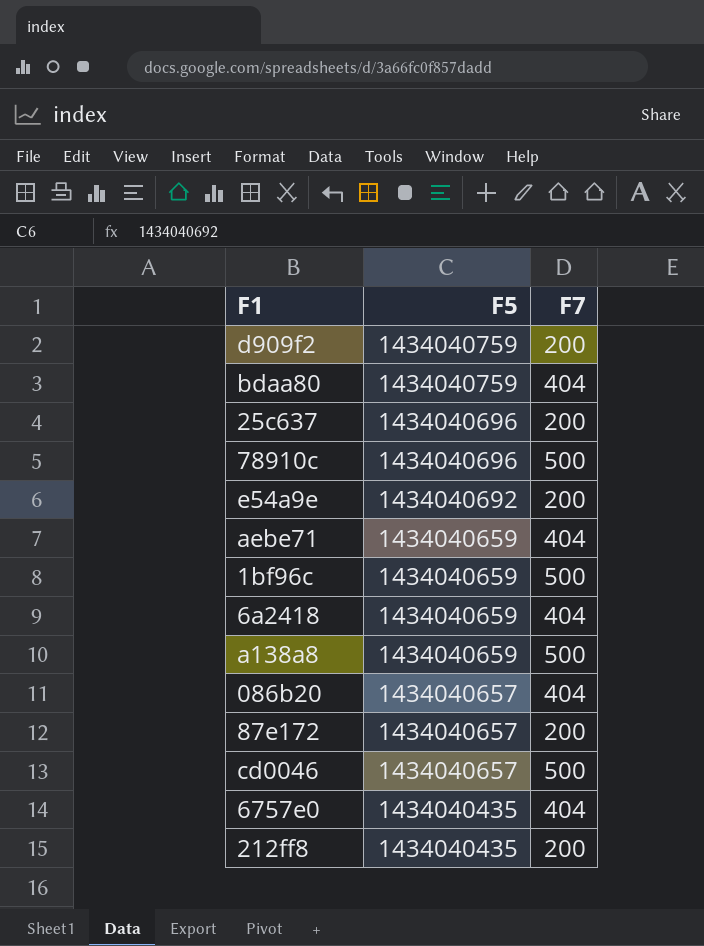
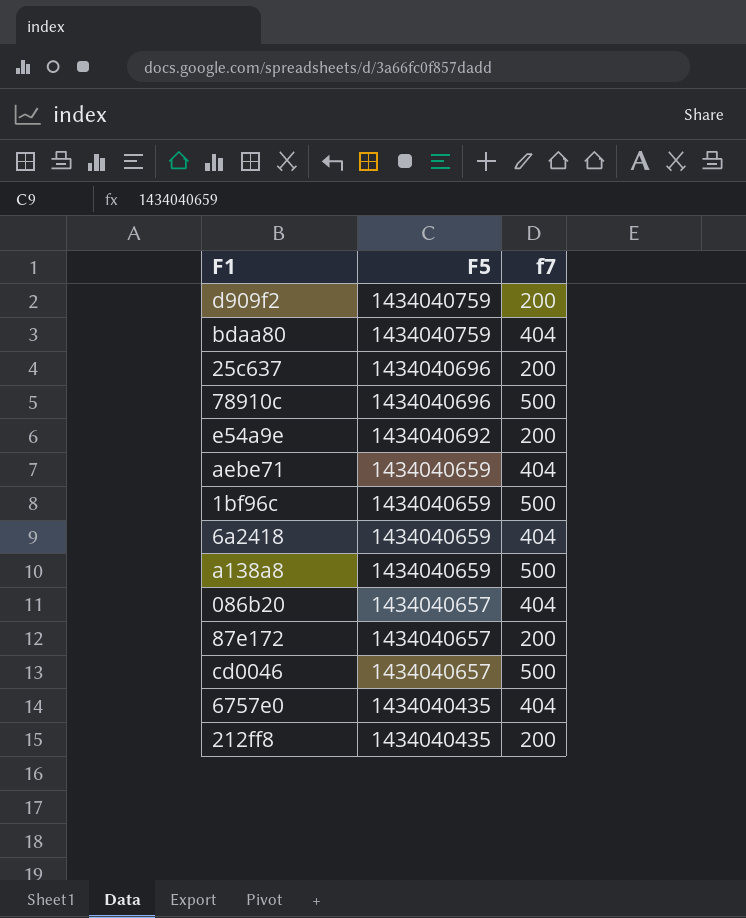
column name: F7 -> f7

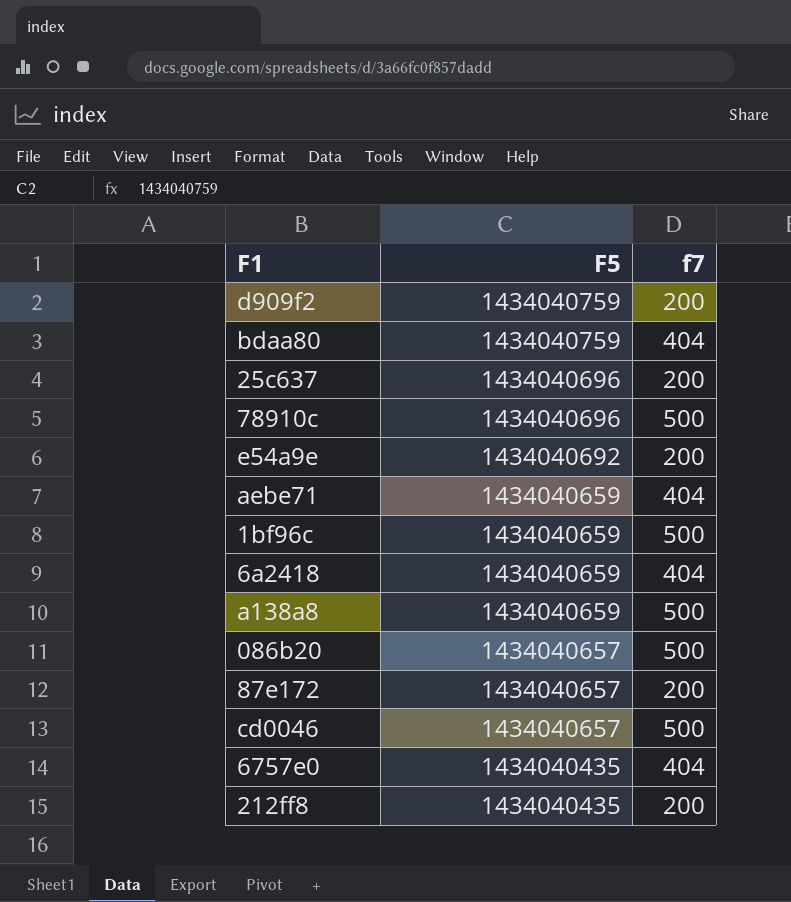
086b20 | f7: 404 -> 500

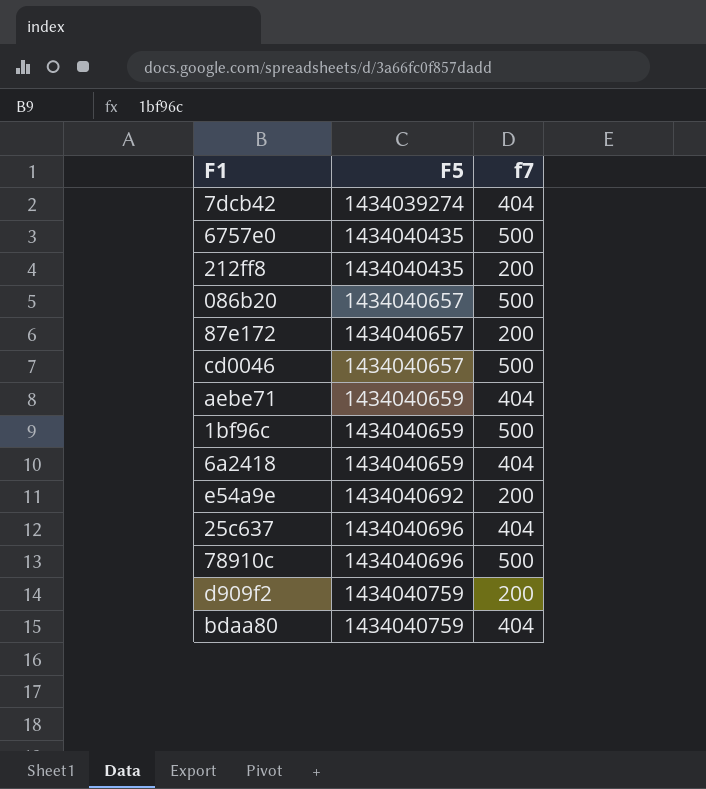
row order: F5 descending -> F5 ascending
row a138a8: 1434040659 | 500 -> none
row 7dcb42: none -> 1434039274 | 404
6757e0 | f7: 404 -> 500
25c637 | f7: 200 -> 404

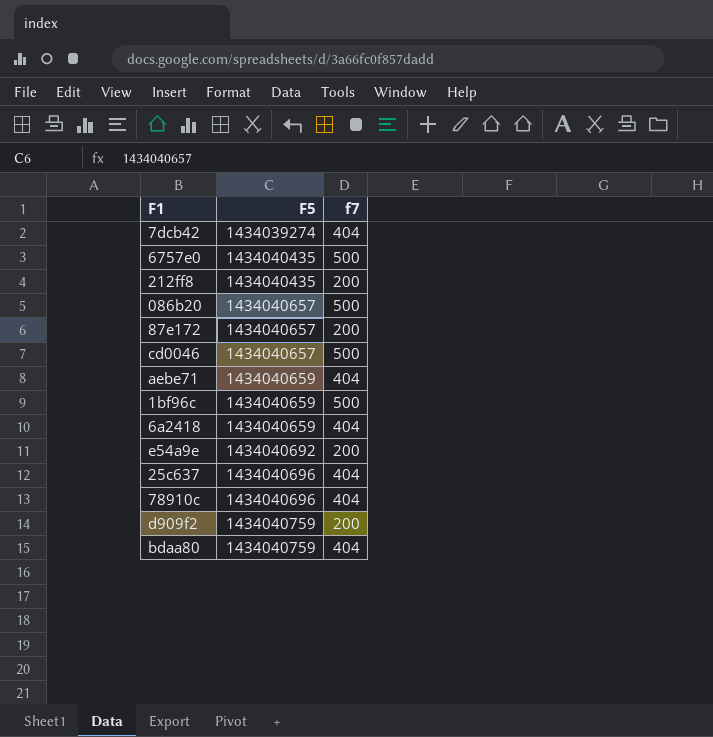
78910c | f7: 500 -> 404

